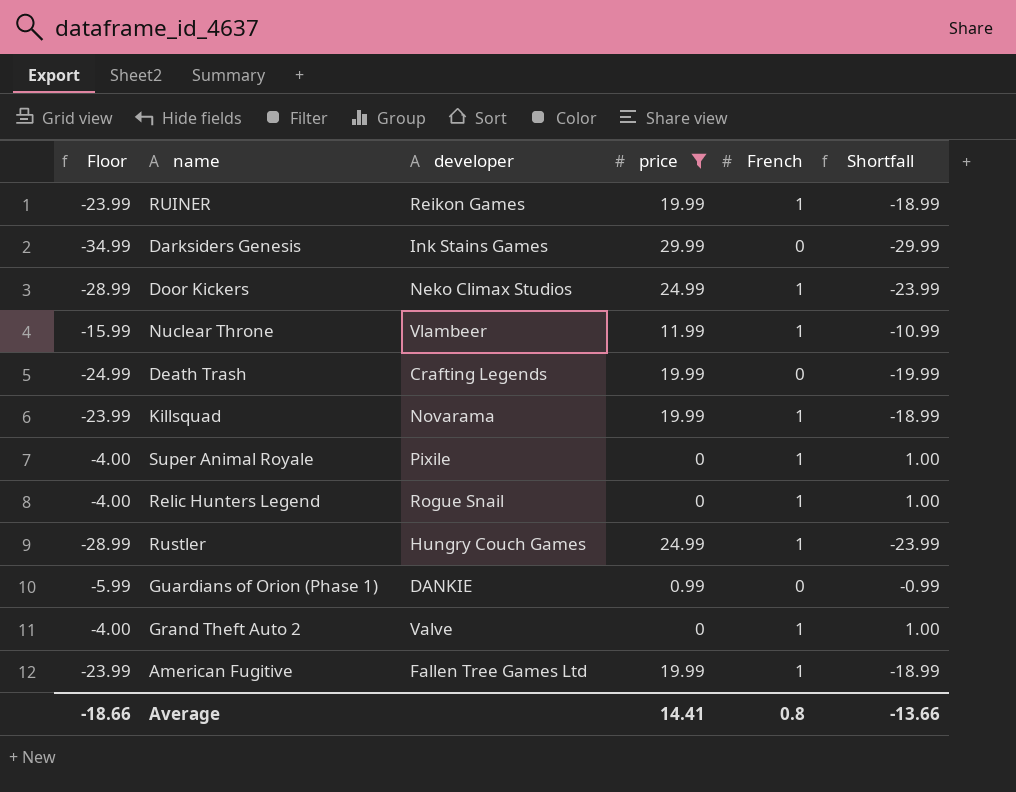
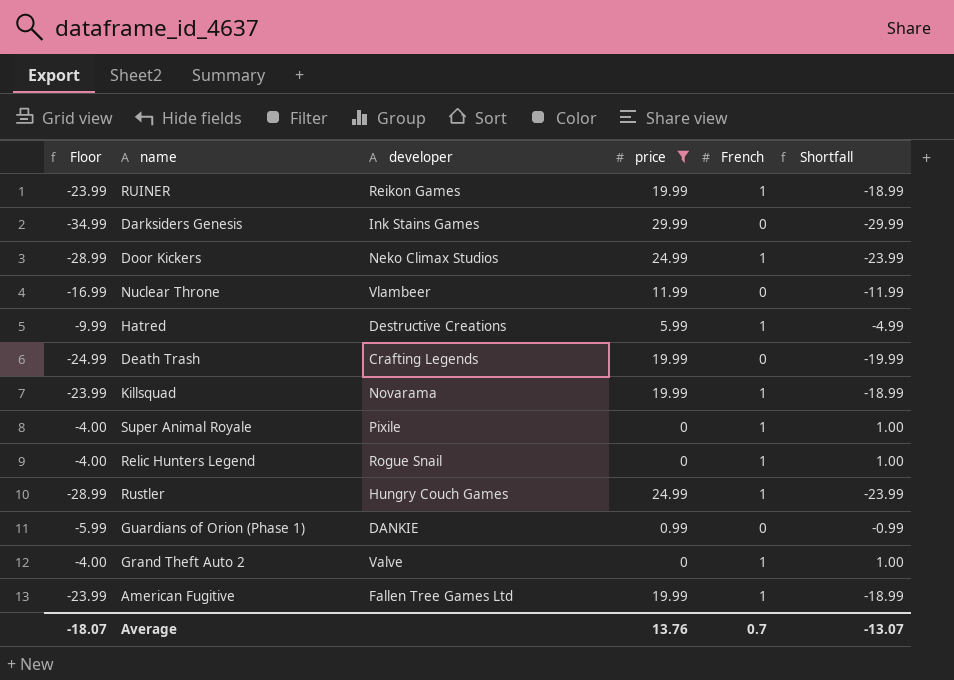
Nuclear Throne | Floor: -15.99 -> -16.99
Nuclear Throne | French: 1 -> 0
Nuclear Throne | Shortfall: -10.99 -> -11.99
row Hatred: none -> -9.99 | Destructive Creations | 5.99 | 1 | -4.99
Average | Floor: -18.66 -> -18.07
Average | price: 14.41 -> 13.76
Average | French: 0.8 -> 0.7
Average | Shortfall: -13.66 -> -13.07

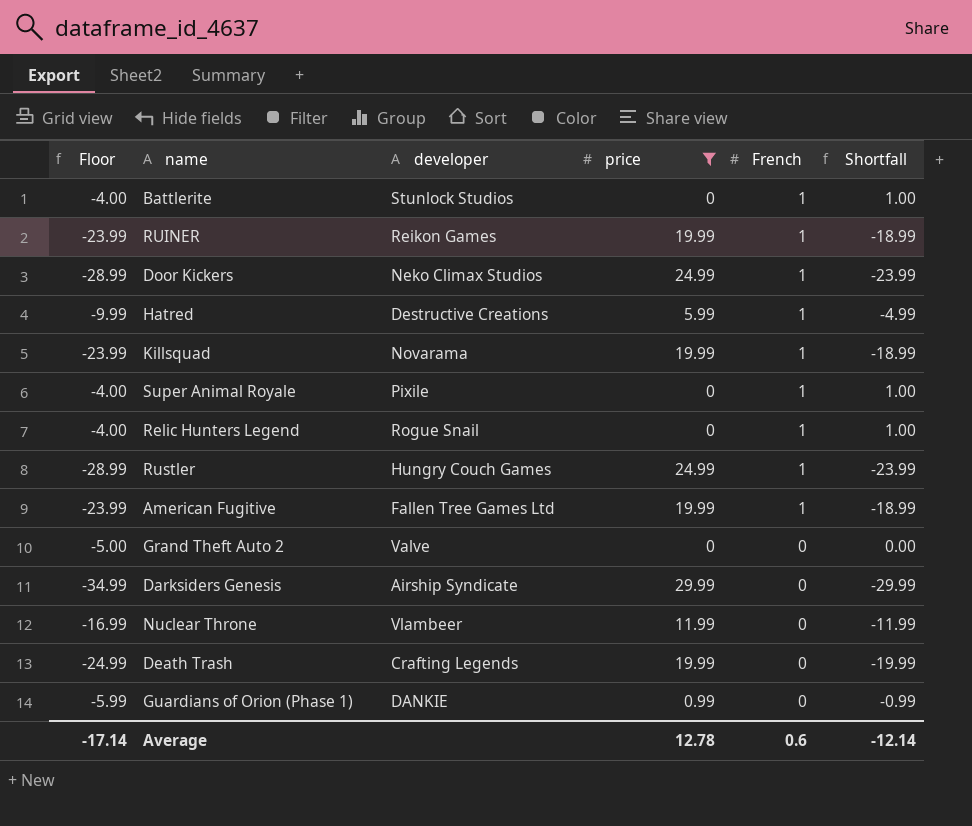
row order: none -> French descending
row Battlerite: none -> -4.00 | Stunlock Studios | 0 | 1 | 1.00
Grand Theft Auto 2 | Floor: -4.00 -> -5.00
Grand Theft Auto 2 | French: 1 -> 0
Grand Theft Auto 2 | Shortfall: 1.00 -> 0.00
Darksiders Genesis | developer: Ink Stains Games -> Airship Syndicate
Average | Floor: -18.07 -> -17.14
Average | price: 13.76 -> 12.78
Average | French: 0.7 -> 0.6
Average | Shortfall: -13.07 -> -12.14

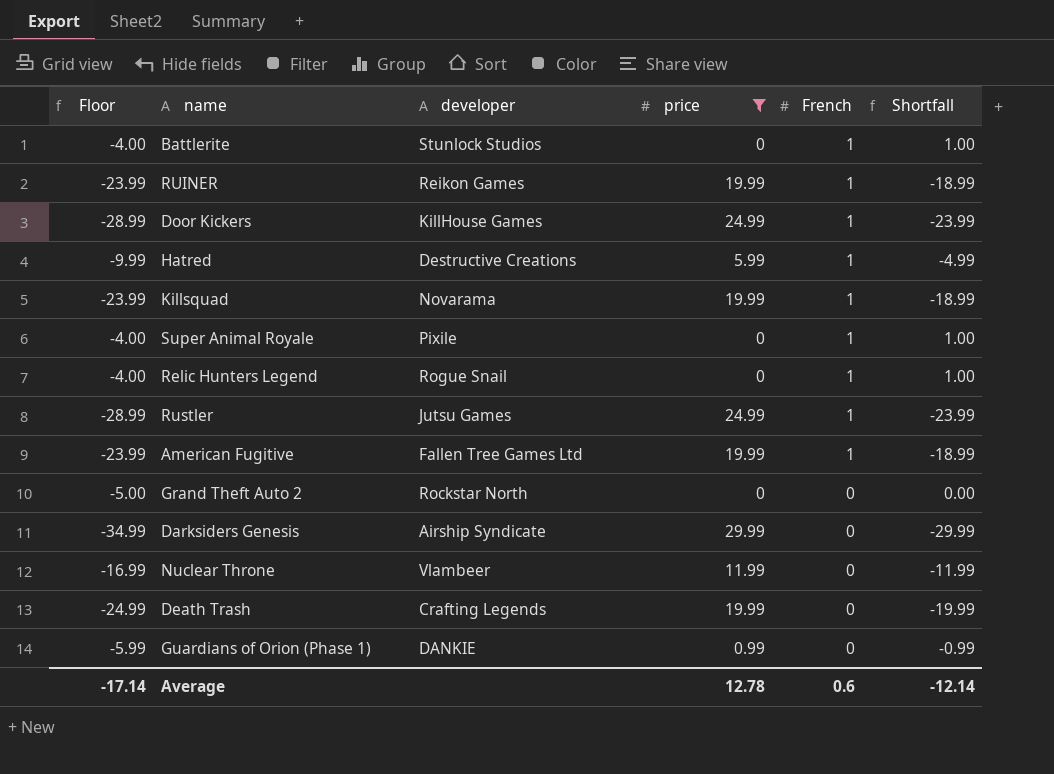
Door Kickers | developer: Neko Climax Studios -> KillHouse Games
Rustler | developer: Hungry Couch Games -> Jutsu Games
Grand Theft Auto 2 | developer: Valve -> Rockstar North

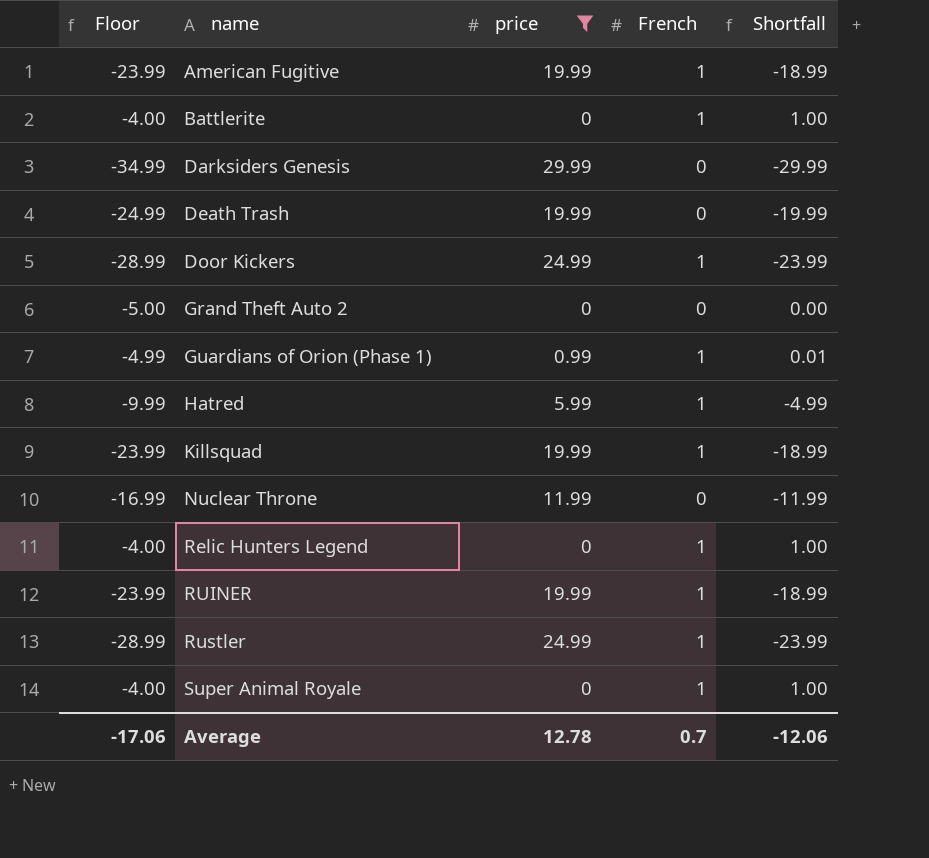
row order: French descending -> name ascending
column developer | position: 3 -> none
Guardians of Orion (Phase 1) | Floor: -5.99 -> -4.99
Guardians of Orion (Phase 1) | French: 0 -> 1
Guardians of Orion (Phase 1) | Shortfall: -0.99 -> 0.01
Average | Floor: -17.14 -> -17.06
Average | French: 0.6 -> 0.7
Average | Shortfall: -12.14 -> -12.06

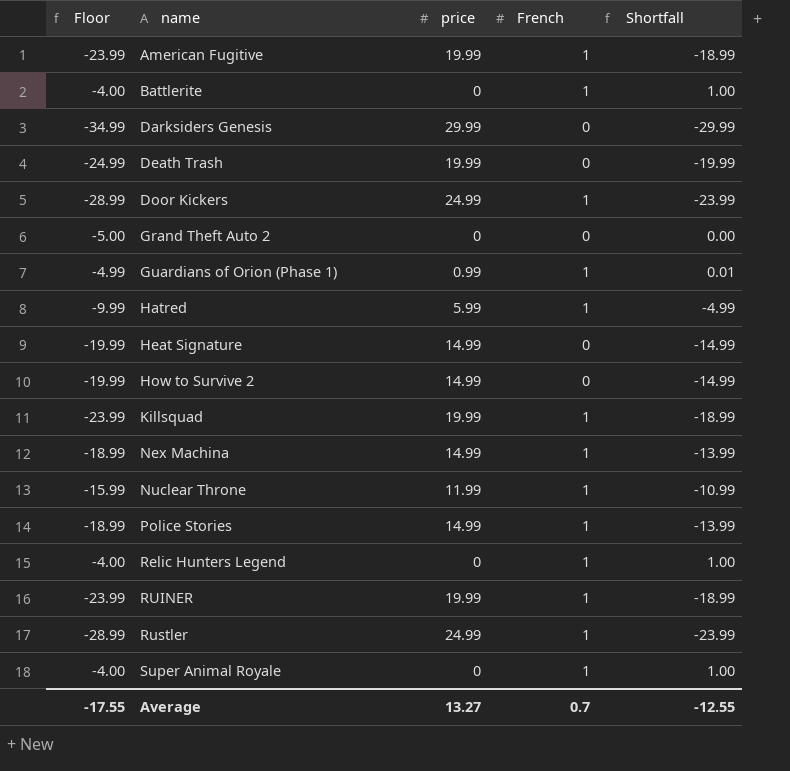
filter: price != 14.99 -> none
Nuclear Throne | Floor: -16.99 -> -15.99
Nuclear Throne | French: 0 -> 1
Nuclear Throne | Shortfall: -11.99 -> -10.99
Average | Floor: -17.06 -> -17.55
Average | price: 12.78 -> 13.27
Average | Shortfall: -12.06 -> -12.55

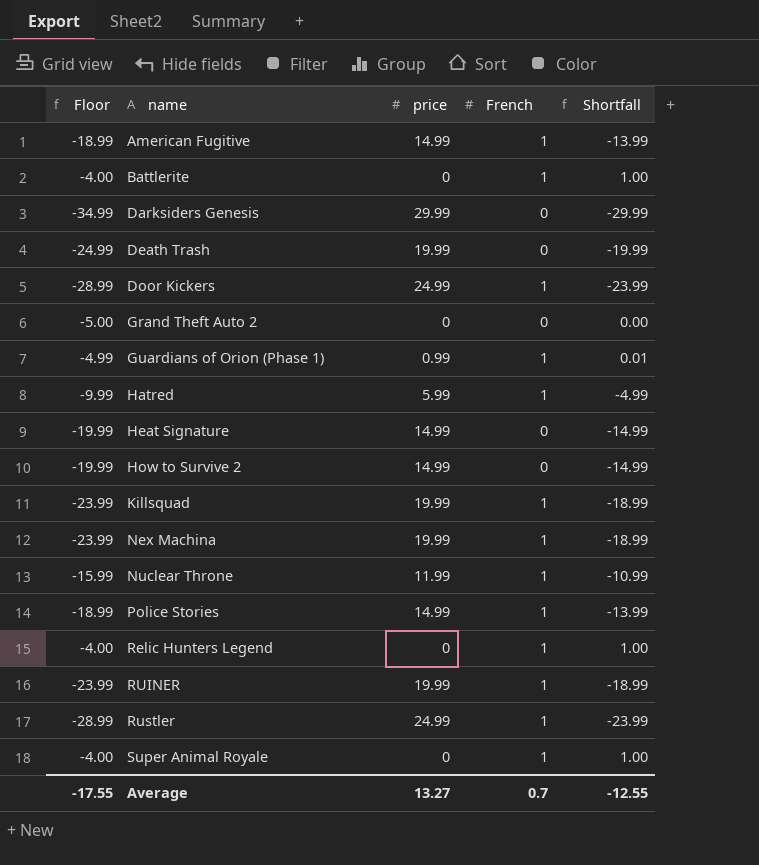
American Fugitive | Floor: -23.99 -> -18.99
American Fugitive | price: 19.99 -> 14.99
American Fugitive | Shortfall: -18.99 -> -13.99
Nex Machina | Floor: -18.99 -> -23.99
Nex Machina | price: 14.99 -> 19.99
Nex Machina | Shortfall: -13.99 -> -18.99

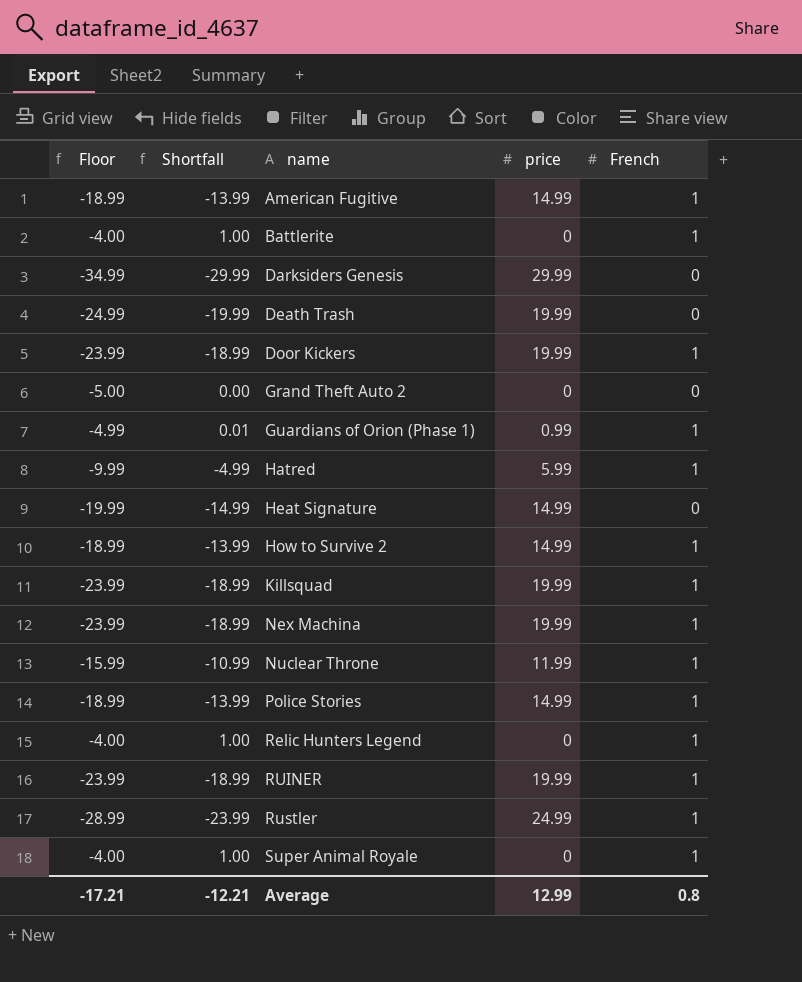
column Shortfall | position: 5 -> 2
Door Kickers | Floor: -28.99 -> -23.99
Door Kickers | Shortfall: -23.99 -> -18.99
Door Kickers | price: 24.99 -> 19.99
How to Survive 2 | Floor: -19.99 -> -18.99
How to Survive 2 | Shortfall: -14.99 -> -13.99
How to Survive 2 | French: 0 -> 1
Average | Floor: -17.55 -> -17.21
Average | Shortfall: -12.55 -> -12.21
Average | price: 13.27 -> 12.99
Average | French: 0.7 -> 0.8

